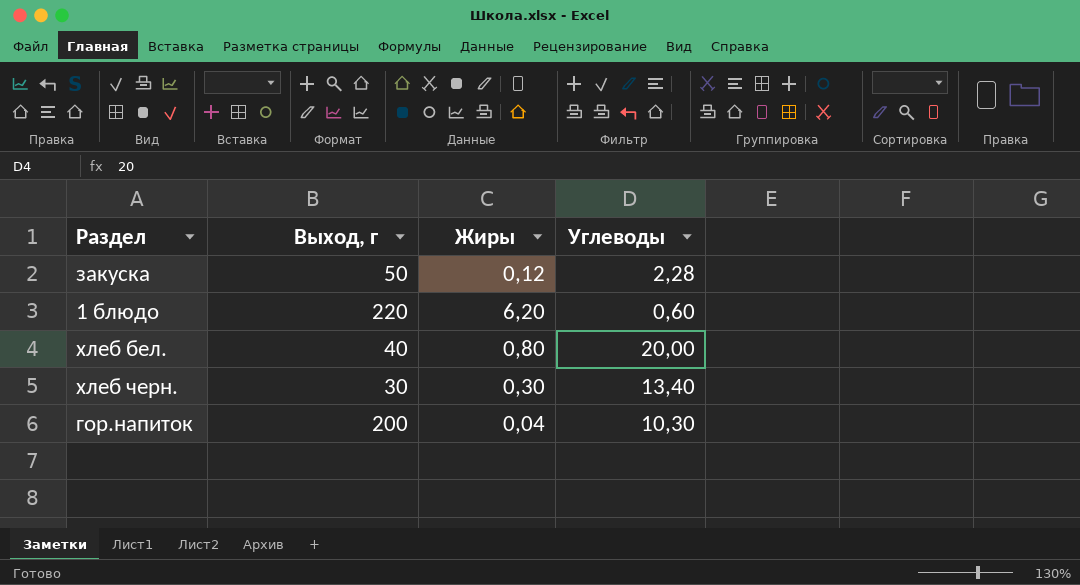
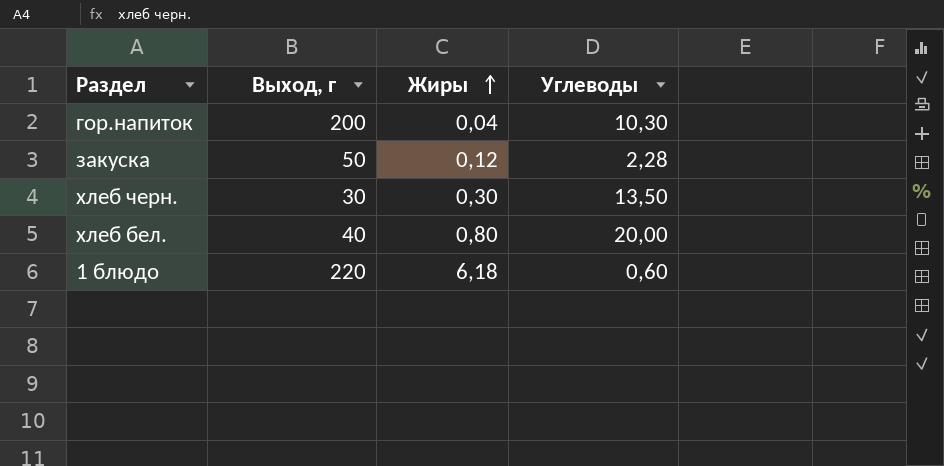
row order: none -> Жиры ascending
хлеб черн. | Углеводы: 13,40 -> 13,50
1 блюдо | Жиры: 6,20 -> 6,18

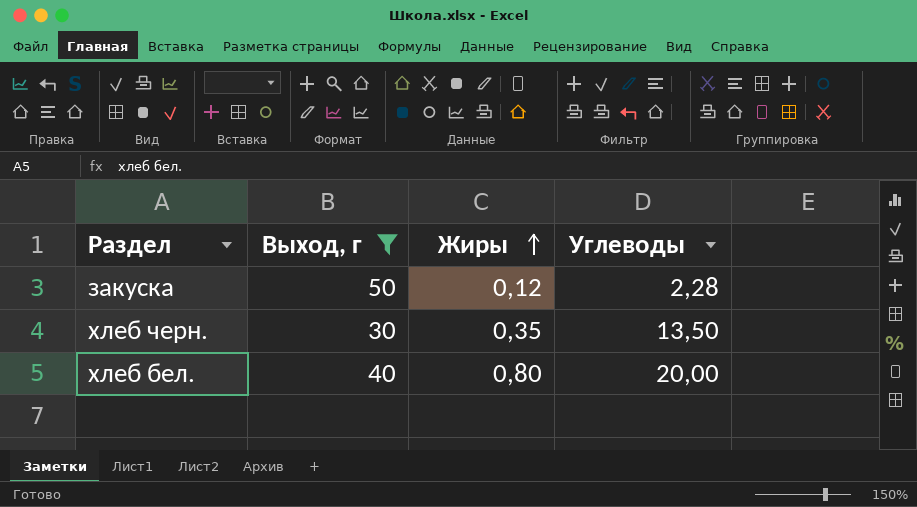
filter: none -> Выход, г <= 50
хлеб черн. | Жиры: 0,30 -> 0,35

